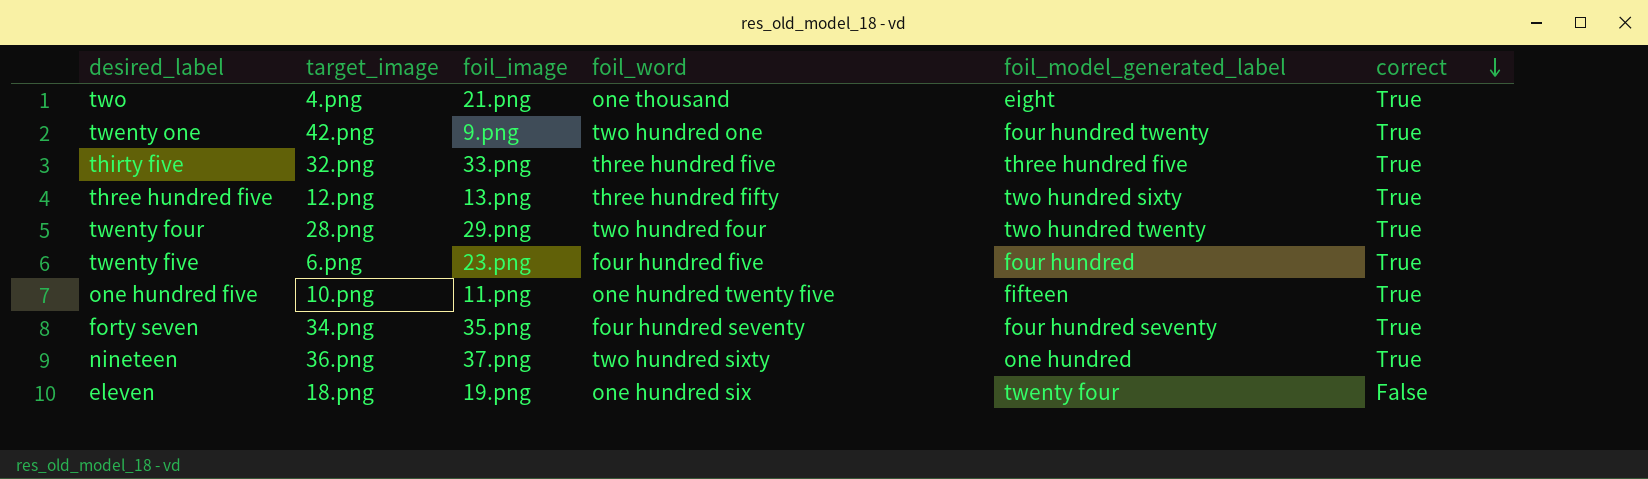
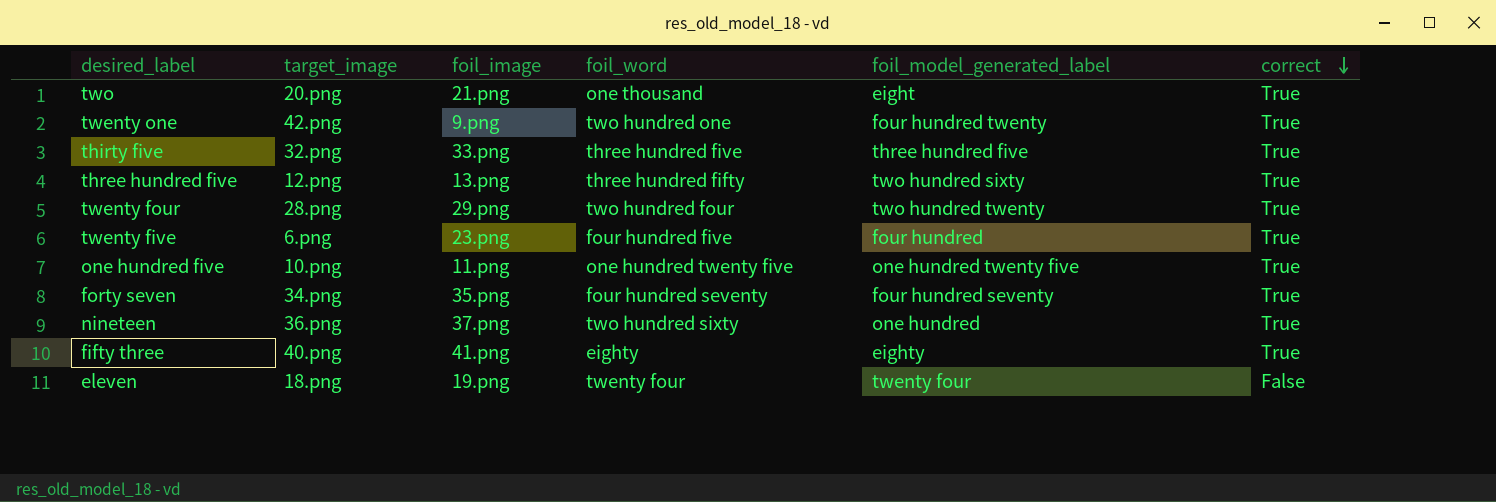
two | target_image: 4.png -> 20.png
one hundred five | foil_model_generated_label: fifteen -> one hundred twenty five
row fifty three: none -> 40.png | 41.png | eighty | eighty | True
eleven | foil_word: one hundred six -> twenty four

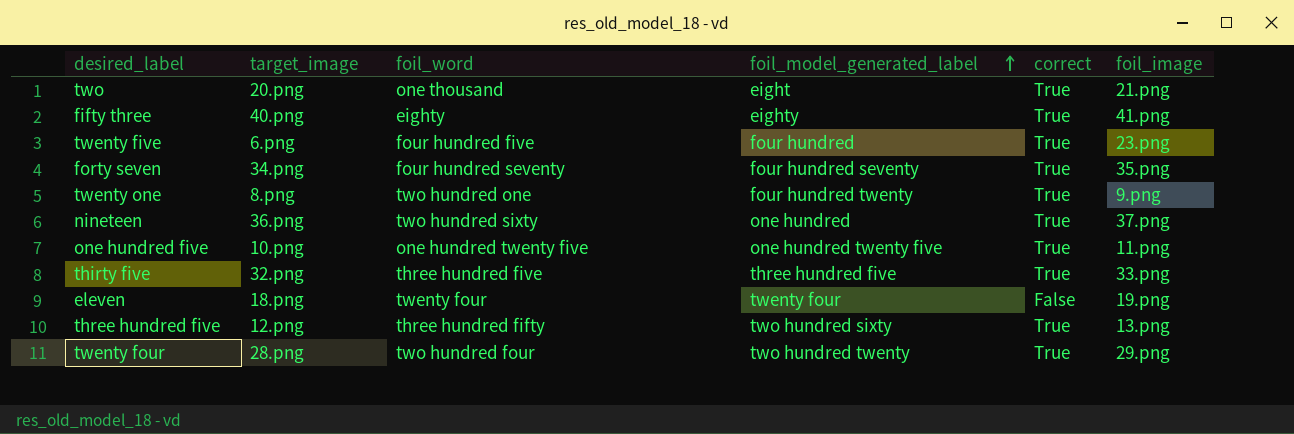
row order: correct descending -> foil_model_generated_label ascending
column foil_image | position: 3 -> 6
twenty one | target_image: 42.png -> 8.png

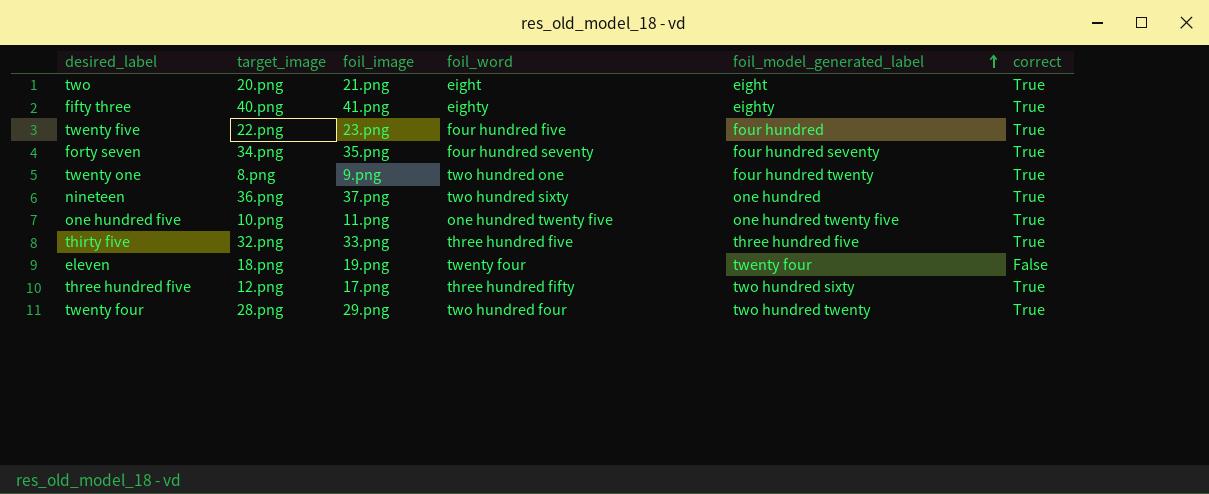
column foil_image | position: 6 -> 3
two | foil_word: one thousand -> eight
twenty five | target_image: 6.png -> 22.png
three hundred five | foil_image: 13.png -> 17.png

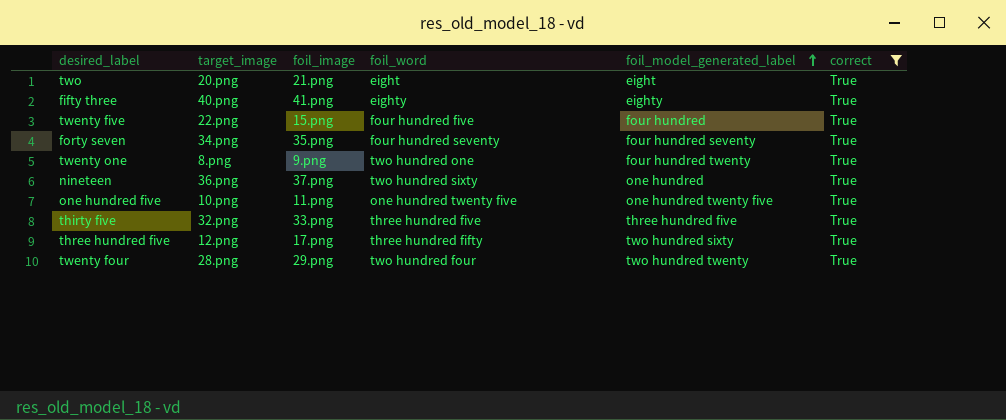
filter: none -> correct = True
twenty five | foil_image: 23.png -> 15.png

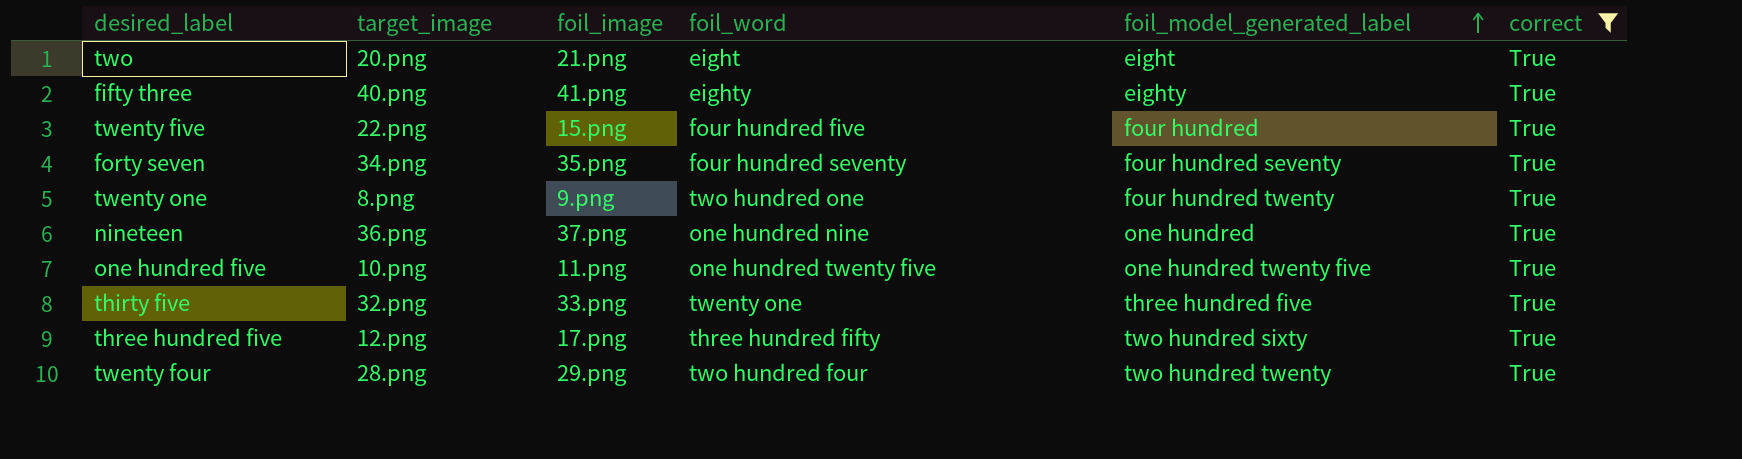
nineteen | foil_word: two hundred sixty -> one hundred nine
thirty five | foil_word: three hundred five -> twenty one

